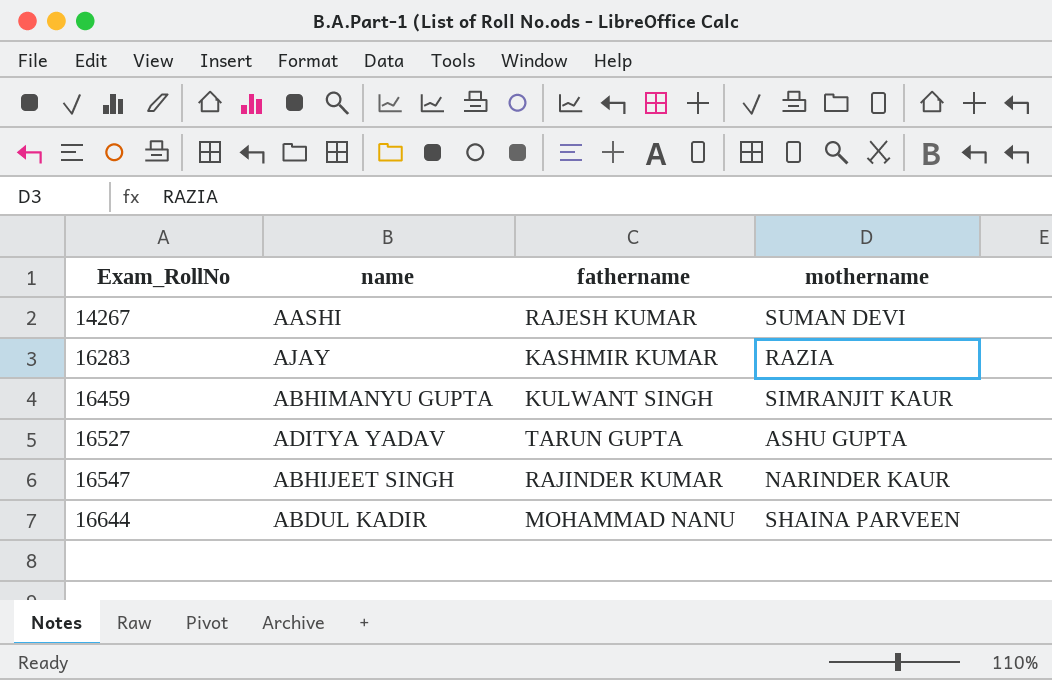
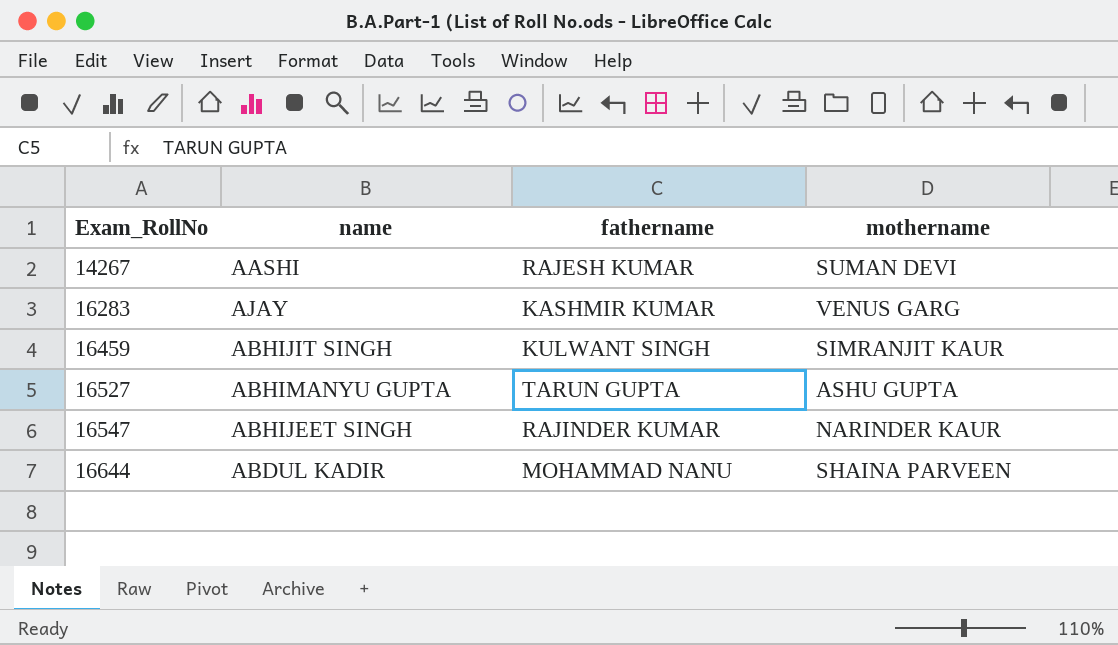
16283 | mothername: RAZIA -> VENUS GARG
16459 | name: ABHIMANYU GUPTA -> ABHIJIT SINGH
16527 | name: ADITYA YADAV -> ABHIMANYU GUPTA

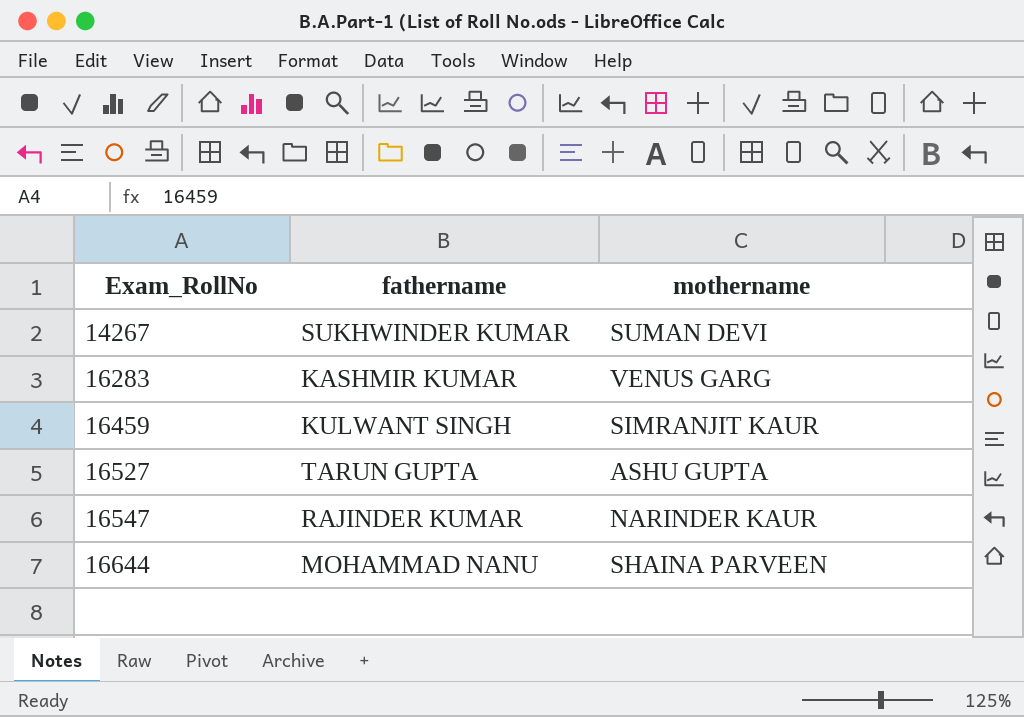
column name | position: 2 -> none
14267 | fathername: RAJESH KUMAR -> SUKHWINDER KUMAR

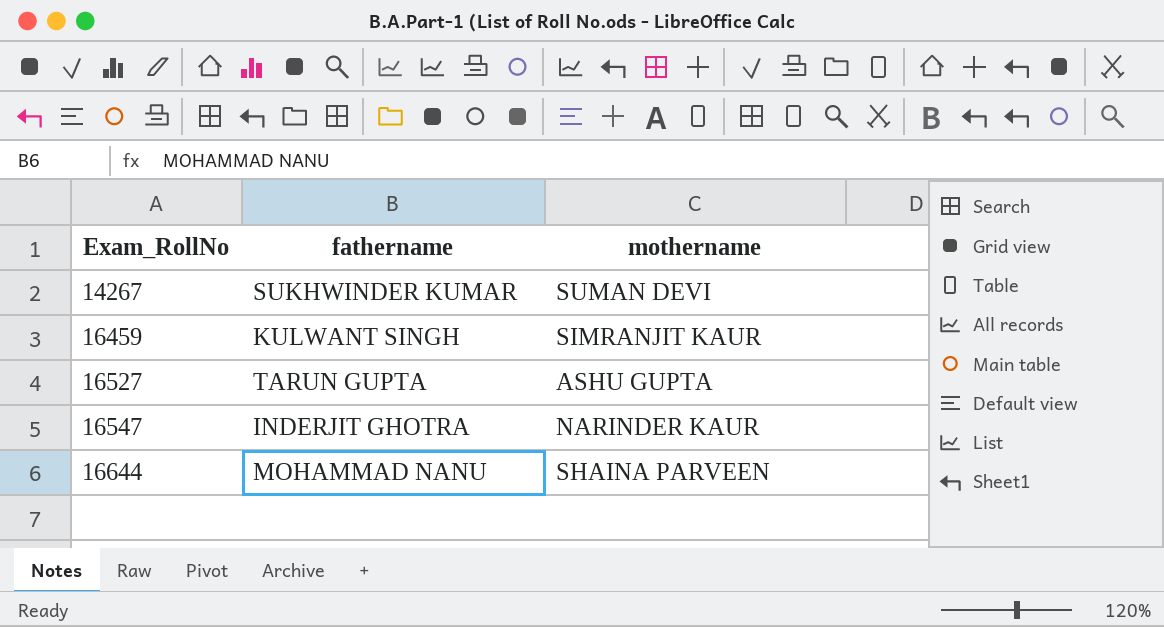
row 16283: KASHMIR KUMAR | VENUS GARG -> none
16547 | fathername: RAJINDER KUMAR -> INDERJIT GHOTRA

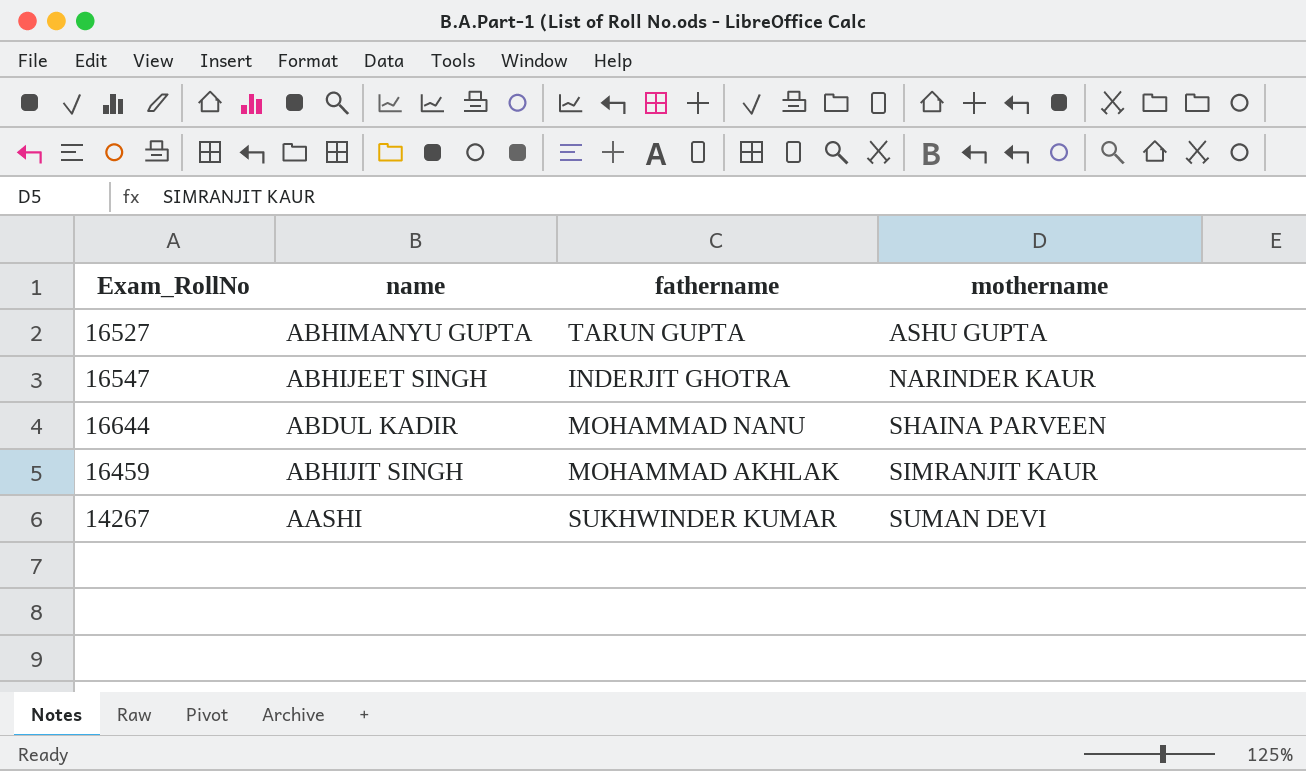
row order: Exam_RollNo ascending -> mothername ascending
column name | position: none -> 2
16459 | fathername: KULWANT SINGH -> MOHAMMAD AKHLAK

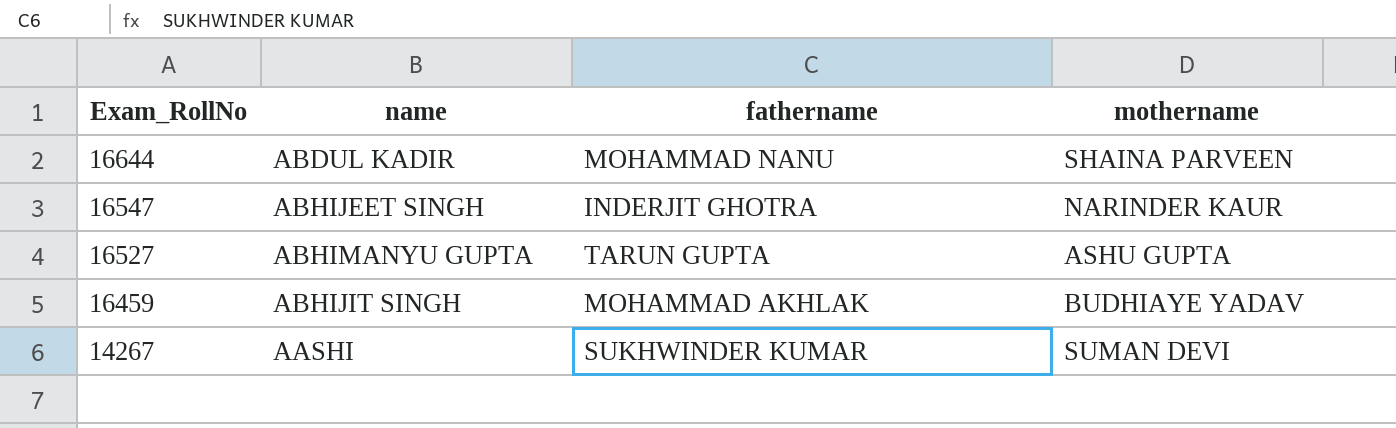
row order: mothername ascending -> Exam_RollNo descending
16459 | mothername: SIMRANJIT KAUR -> BUDHIAYE YADAV

